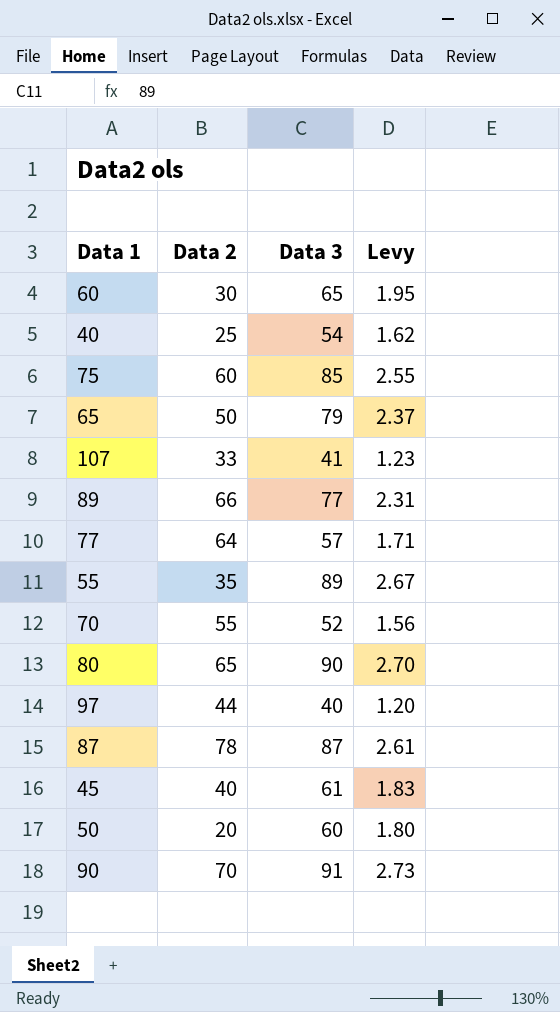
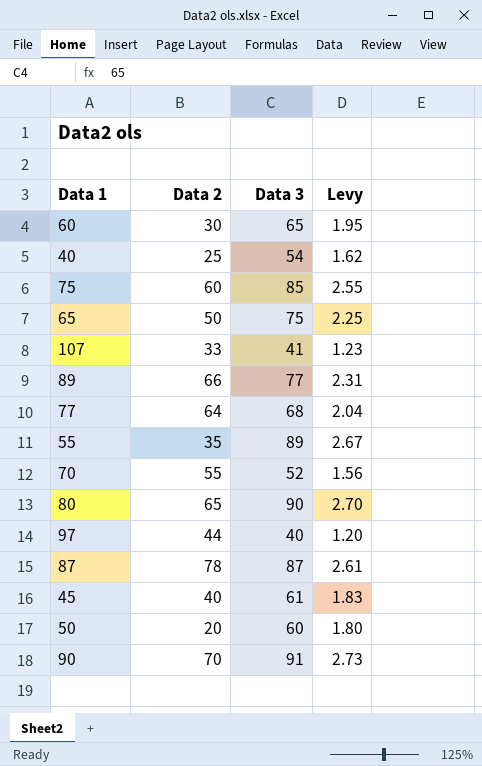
65 | Data 3: 79 -> 75
65 | Levy: 2.37 -> 2.25
77 | Data 3: 57 -> 68
77 | Levy: 1.71 -> 2.04

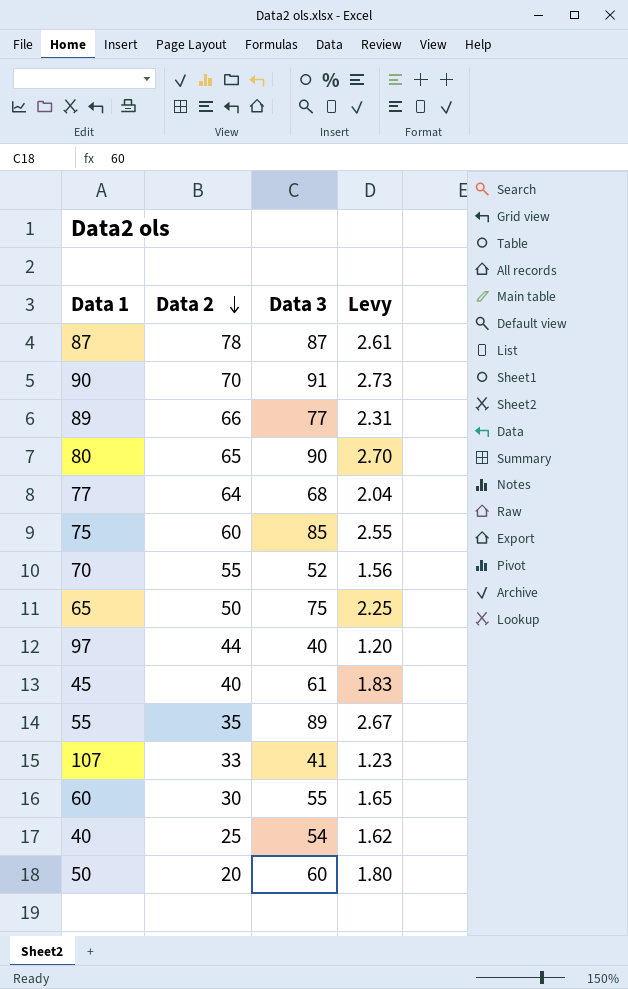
row order: none -> Data 2 descending
60 | Data 3: 65 -> 55
60 | Levy: 1.95 -> 1.65

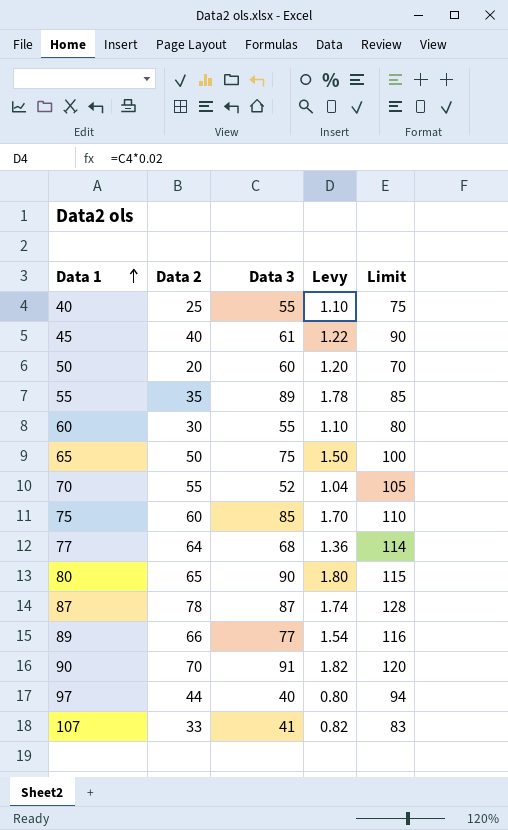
row order: Data 2 descending -> Data 1 ascending
column Levy | formula: [Data 3] * 0.03 -> [Data 3] * 0.02
column Limit | formula: none -> [Data 2] + 50
40 | Data 3: 54 -> 55

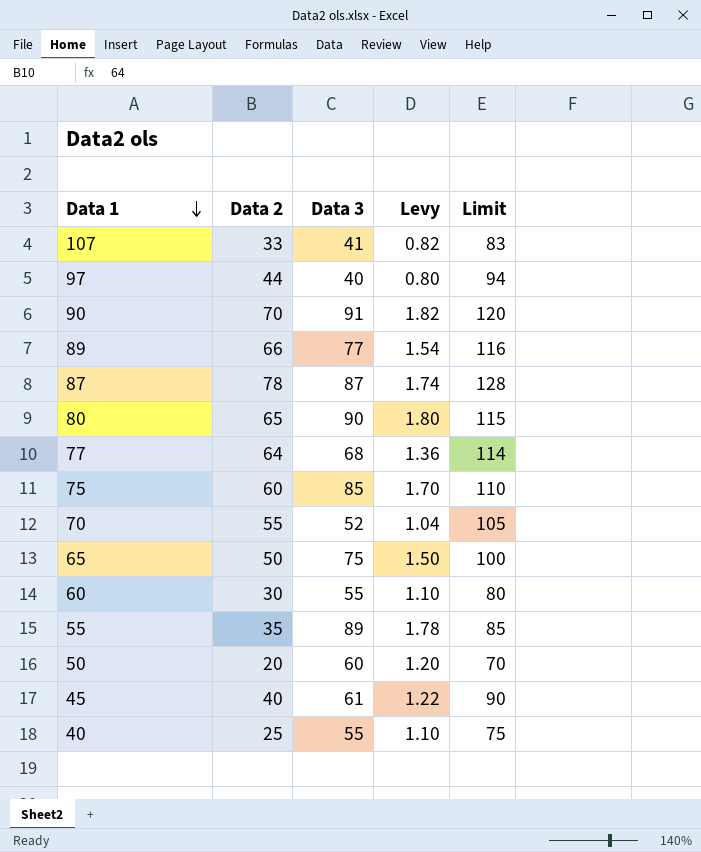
row order: Data 1 ascending -> Data 1 descending

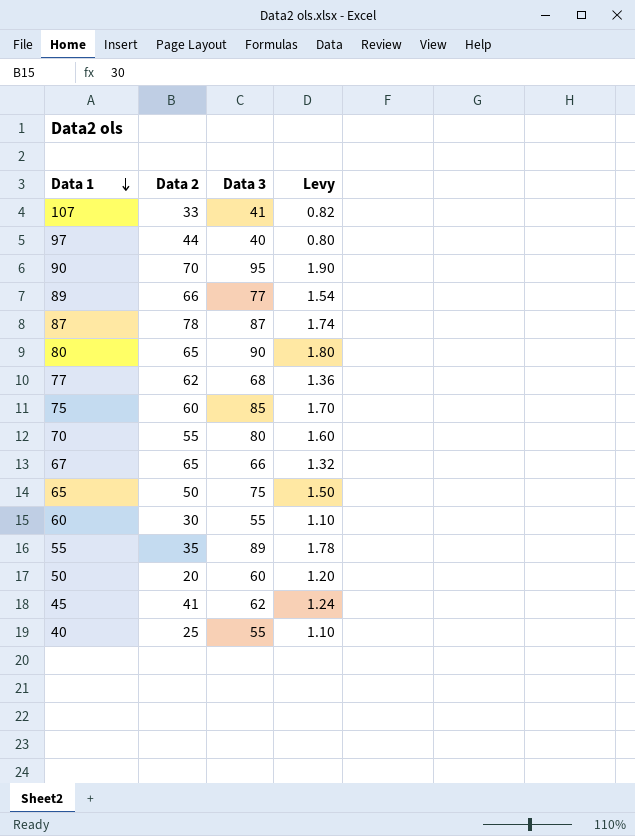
column Limit | formula: [Data 2] + 50 -> none
90 | Data 3: 91 -> 95
90 | Levy: 1.82 -> 1.90
77 | Data 2: 64 -> 62
70 | Data 3: 52 -> 80
70 | Levy: 1.04 -> 1.60
row 67: none -> 65 | 66 | 1.32
45 | Data 2: 40 -> 41
45 | Data 3: 61 -> 62
45 | Levy: 1.22 -> 1.24

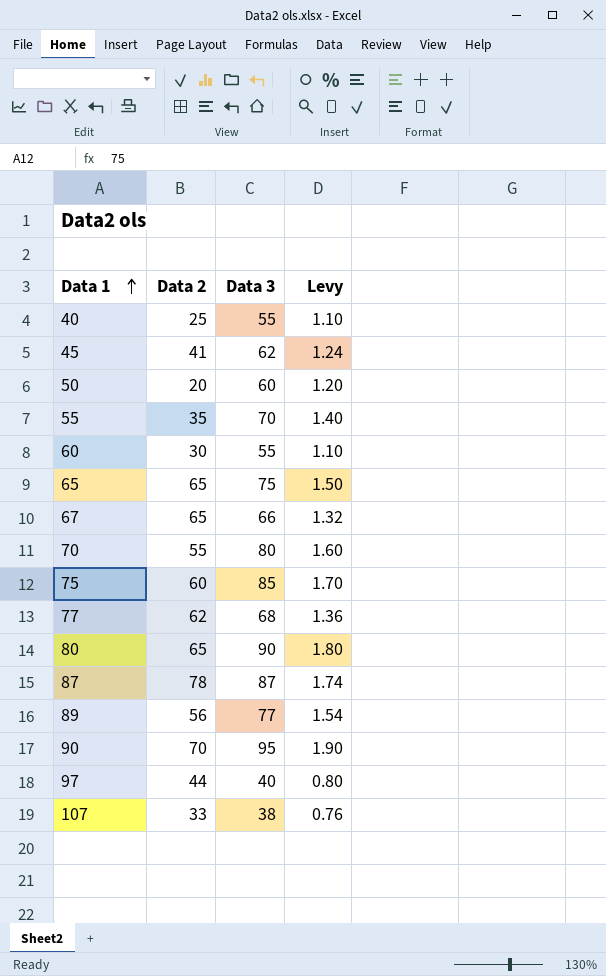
row order: Data 1 descending -> Data 1 ascending
55 | Data 3: 89 -> 70
55 | Levy: 1.78 -> 1.40
65 | Data 2: 50 -> 65
89 | Data 2: 66 -> 56
107 | Data 3: 41 -> 38
107 | Levy: 0.82 -> 0.76

